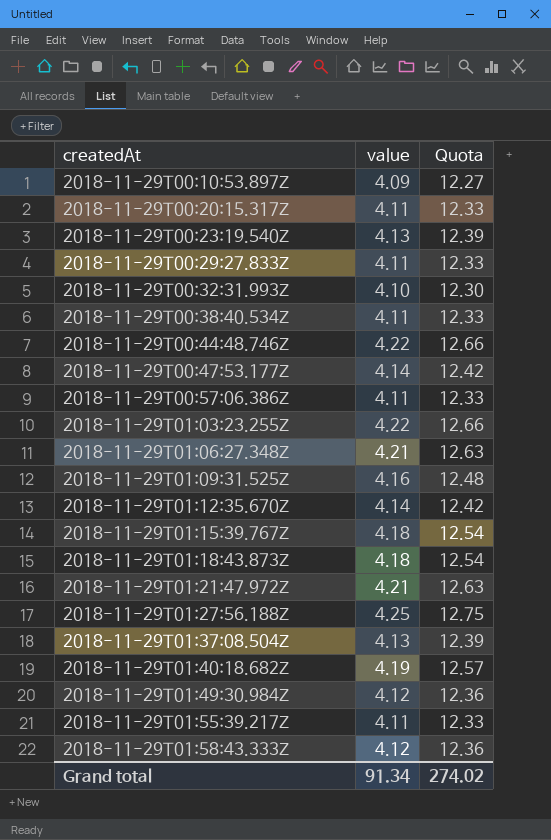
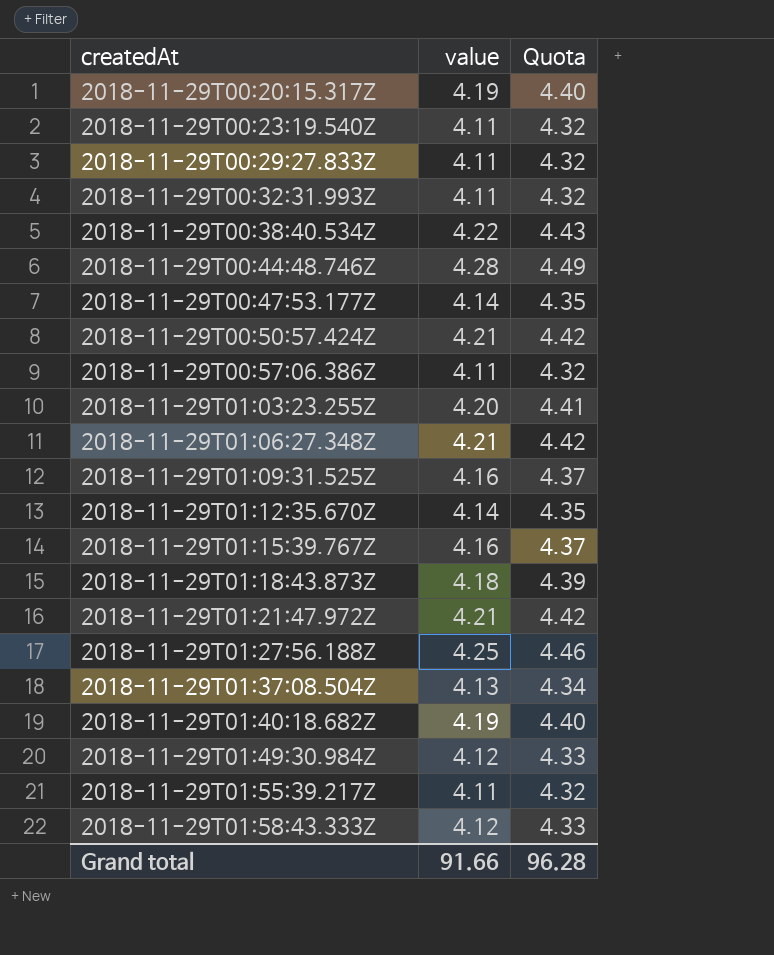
column Quota | formula: [value] * 3 -> [value] * 1.05
row 2018-11-29T00:10:53.897Z: 4.09 | 12.27 -> none
2018-11-29T00:20:15.317Z | value: 4.11 -> 4.19
2018-11-29T00:23:19.540Z | value: 4.13 -> 4.11
2018-11-29T00:32:31.993Z | value: 4.10 -> 4.11
2018-11-29T00:38:40.534Z | value: 4.11 -> 4.22
2018-11-29T00:44:48.746Z | value: 4.22 -> 4.28
row 2018-11-29T00:50:57.424Z: none -> 4.21 | 4.42
2018-11-29T01:03:23.255Z | value: 4.22 -> 4.20
2018-11-29T01:15:39.767Z | value: 4.18 -> 4.16
Grand total | value: 91.34 -> 91.66
Grand total | Quota: 274.02 -> 96.28

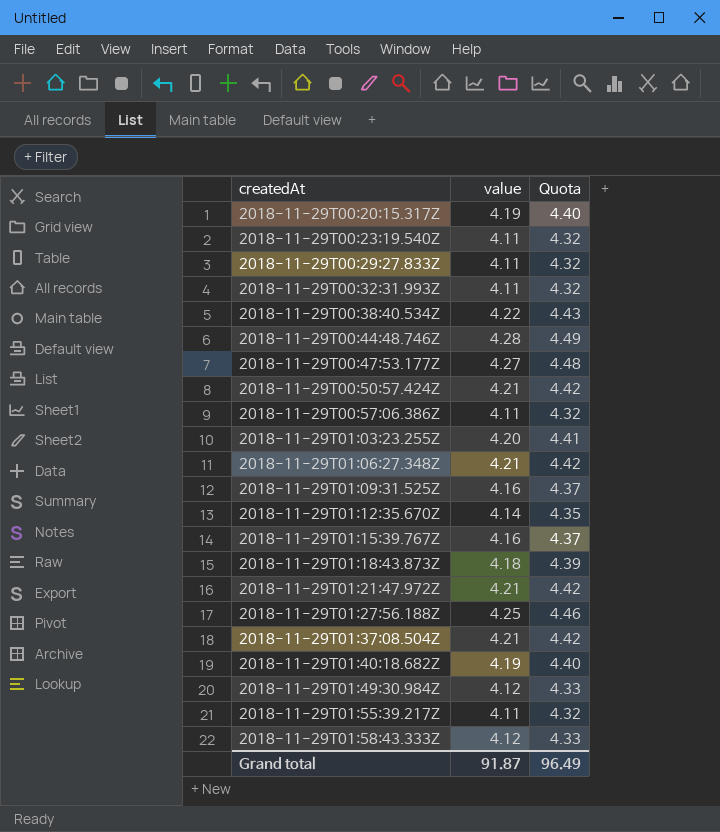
2018-11-29T00:47:53.177Z | value: 4.14 -> 4.27
2018-11-29T00:47:53.177Z | Quota: 4.35 -> 4.48
2018-11-29T01:37:08.504Z | value: 4.13 -> 4.21
2018-11-29T01:37:08.504Z | Quota: 4.34 -> 4.42
Grand total | value: 91.66 -> 91.87
Grand total | Quota: 96.28 -> 96.49

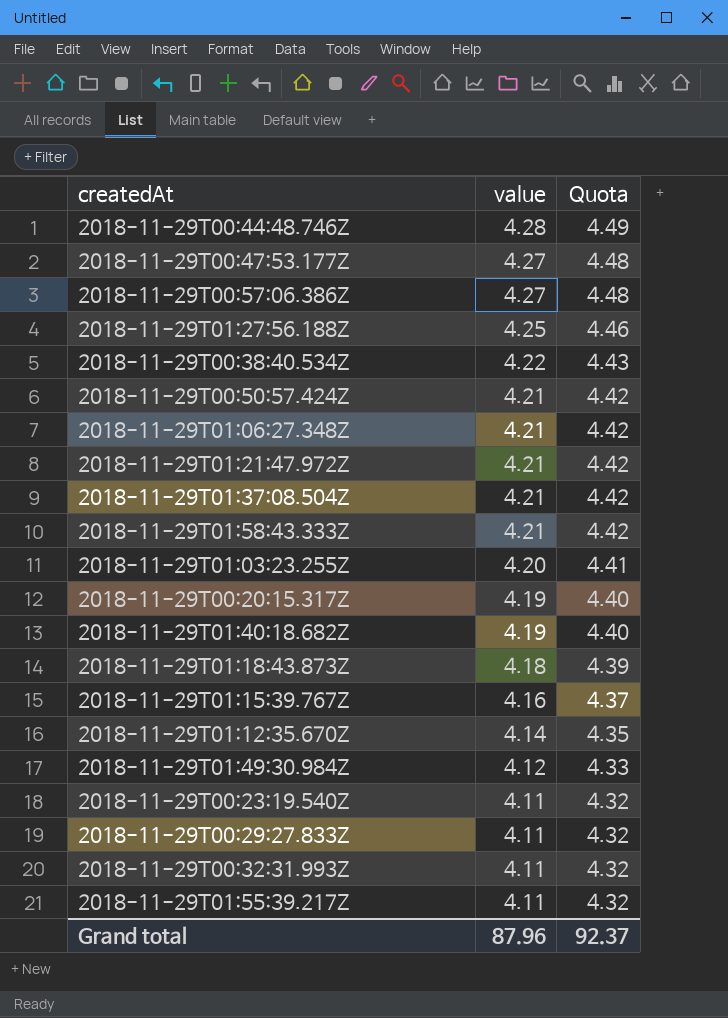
row order: createdAt ascending -> value descending
row 2018-11-29T01:09:31.525Z: 4.16 | 4.37 -> none
2018-11-29T00:57:06.386Z | value: 4.11 -> 4.27
2018-11-29T00:57:06.386Z | Quota: 4.32 -> 4.48
2018-11-29T01:58:43.333Z | value: 4.12 -> 4.21
2018-11-29T01:58:43.333Z | Quota: 4.33 -> 4.42
Grand total | value: 91.87 -> 87.96
Grand total | Quota: 96.49 -> 92.37

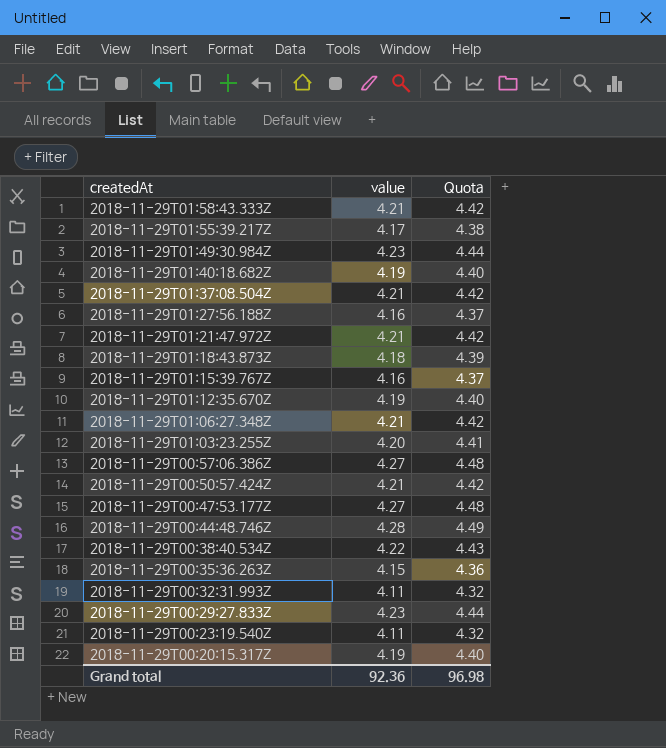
row order: value descending -> createdAt descending
2018-11-29T01:55:39.217Z | value: 4.11 -> 4.17
2018-11-29T01:55:39.217Z | Quota: 4.32 -> 4.38
2018-11-29T01:49:30.984Z | value: 4.12 -> 4.23
2018-11-29T01:49:30.984Z | Quota: 4.33 -> 4.44
2018-11-29T01:27:56.188Z | value: 4.25 -> 4.16
2018-11-29T01:27:56.188Z | Quota: 4.46 -> 4.37
2018-11-29T01:12:35.670Z | value: 4.14 -> 4.19
2018-11-29T01:12:35.670Z | Quota: 4.35 -> 4.40
row 2018-11-29T00:35:36.263Z: none -> 4.15 | 4.36
2018-11-29T00:29:27.833Z | value: 4.11 -> 4.23
2018-11-29T00:29:27.833Z | Quota: 4.32 -> 4.44
Grand total | value: 87.96 -> 92.36
Grand total | Quota: 92.37 -> 96.98

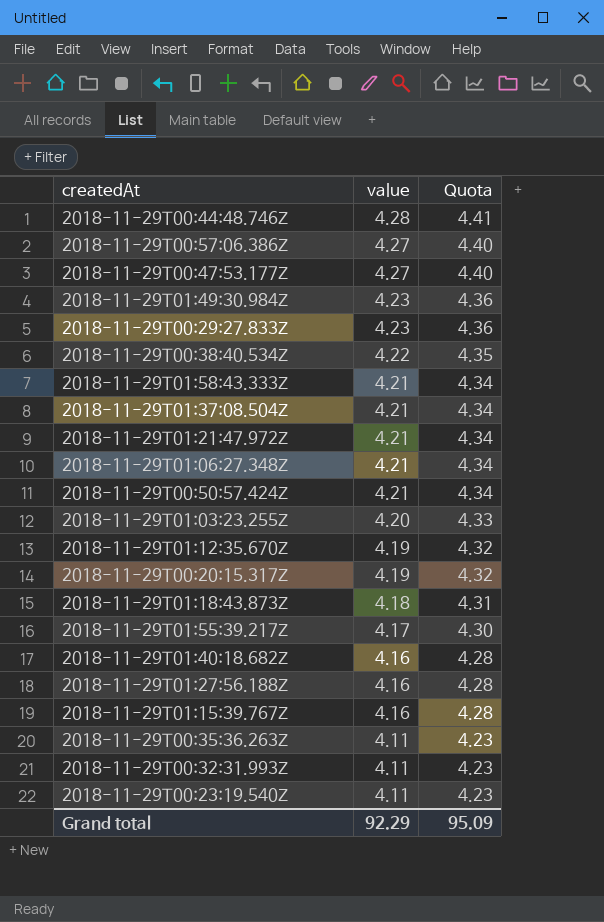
row order: createdAt descending -> value descending
column Quota | formula: [value] * 1.05 -> [value] * 1.03
2018-11-29T01:40:18.682Z | value: 4.19 -> 4.16
2018-11-29T00:35:36.263Z | value: 4.15 -> 4.11
Grand total | value: 92.36 -> 92.29
Grand total | Quota: 96.98 -> 95.09

